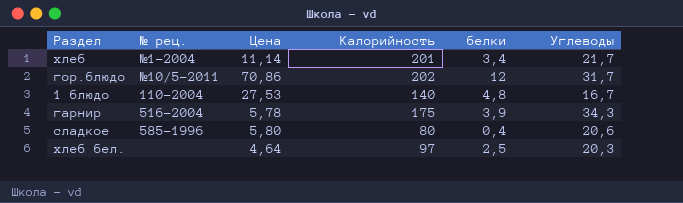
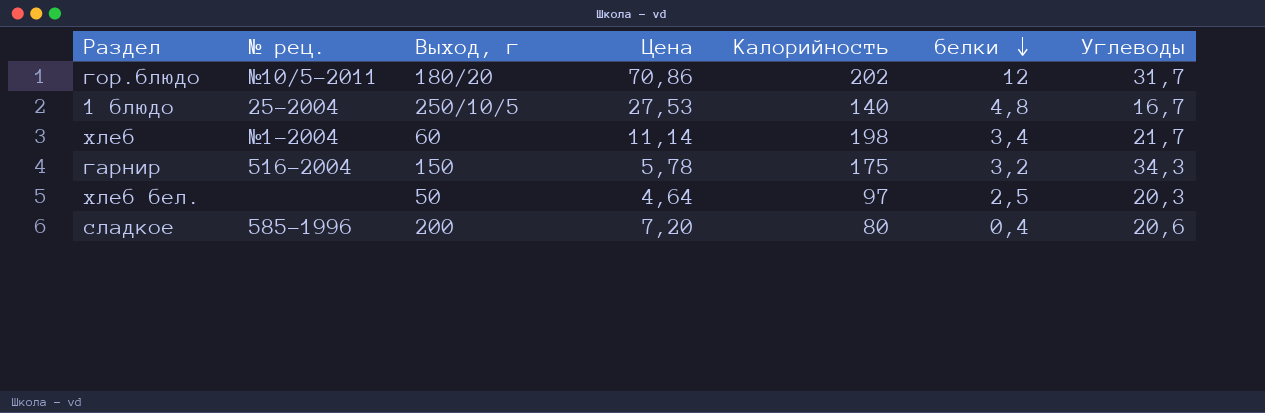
row order: none -> белки descending
column Выход, г | position: none -> 3
1 блюдо | № рец.: 110-2004 -> 25-2004
хлеб | Калорийность: 201 -> 198
гарнир | белки: 3,9 -> 3,2
сладкое | Цена: 5,80 -> 7,20

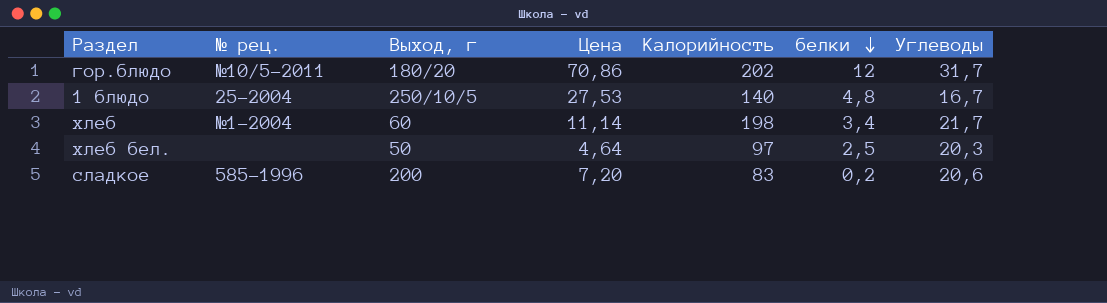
row гарнир: 516-2004 | 150 | 5,78 | 175 | 3,2 | 34,3 -> none
сладкое | Калорийность: 80 -> 83
сладкое | белки: 0,4 -> 0,2

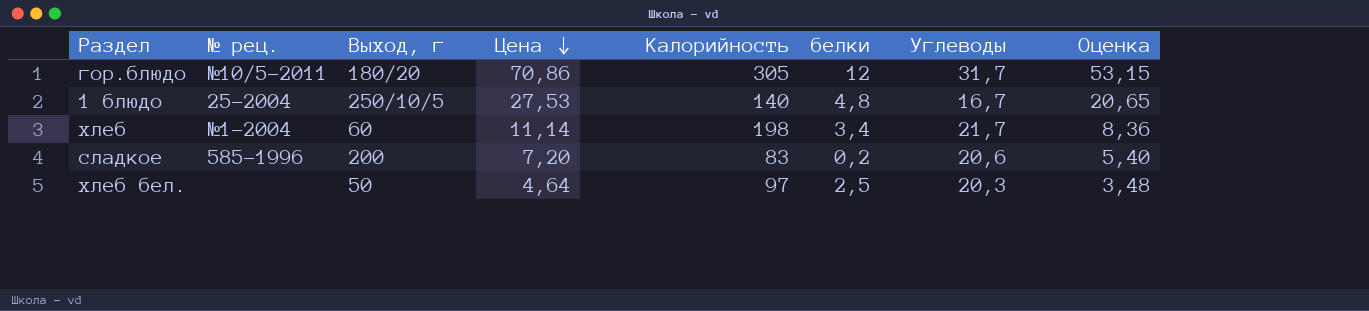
row order: белки descending -> Цена descending
column Оценка | formula: none -> [Цена] * 0,75
гор.блюдо | Калорийность: 202 -> 305

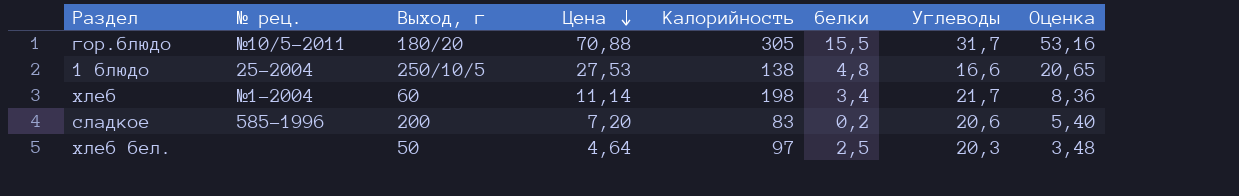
гор.блюдо | Цена: 70,86 -> 70,88
гор.блюдо | белки: 12 -> 15,5
гор.блюдо | Оценка: 53,15 -> 53,16
1 блюдо | Калорийность: 140 -> 138
1 блюдо | Углеводы: 16,7 -> 16,6

